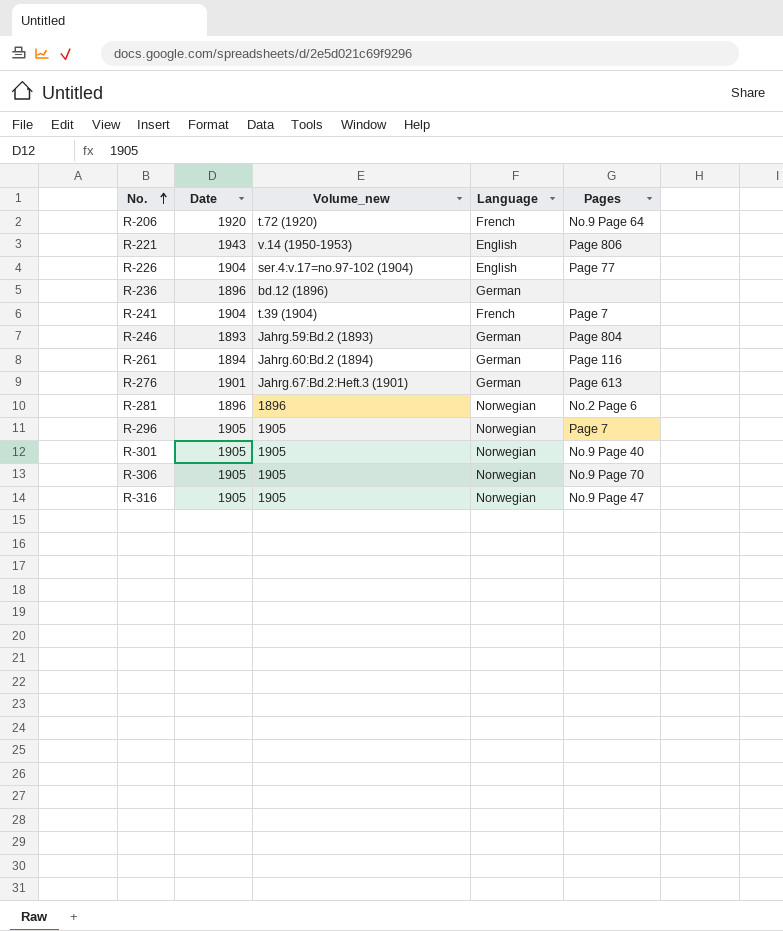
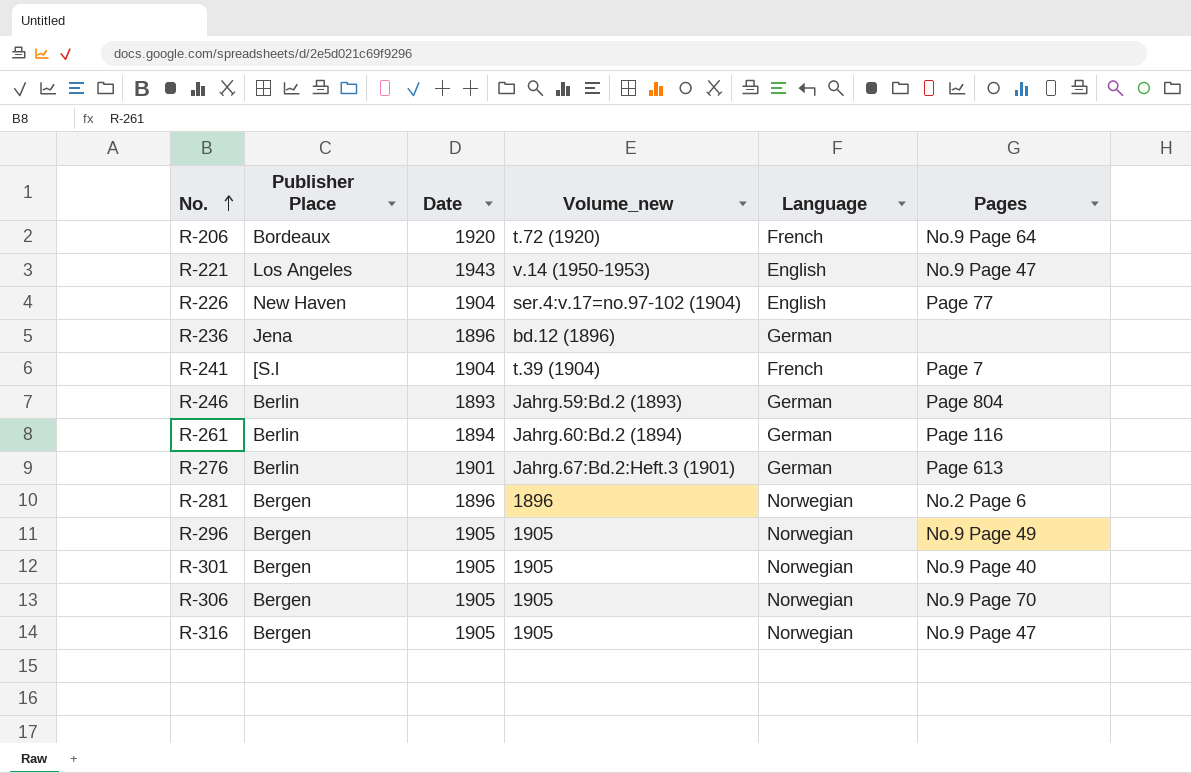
column Publisher Place | position: none -> 2
R-221 | Pages: Page 806 -> No.9 Page 47
R-296 | Pages: Page 7 -> No.9 Page 49

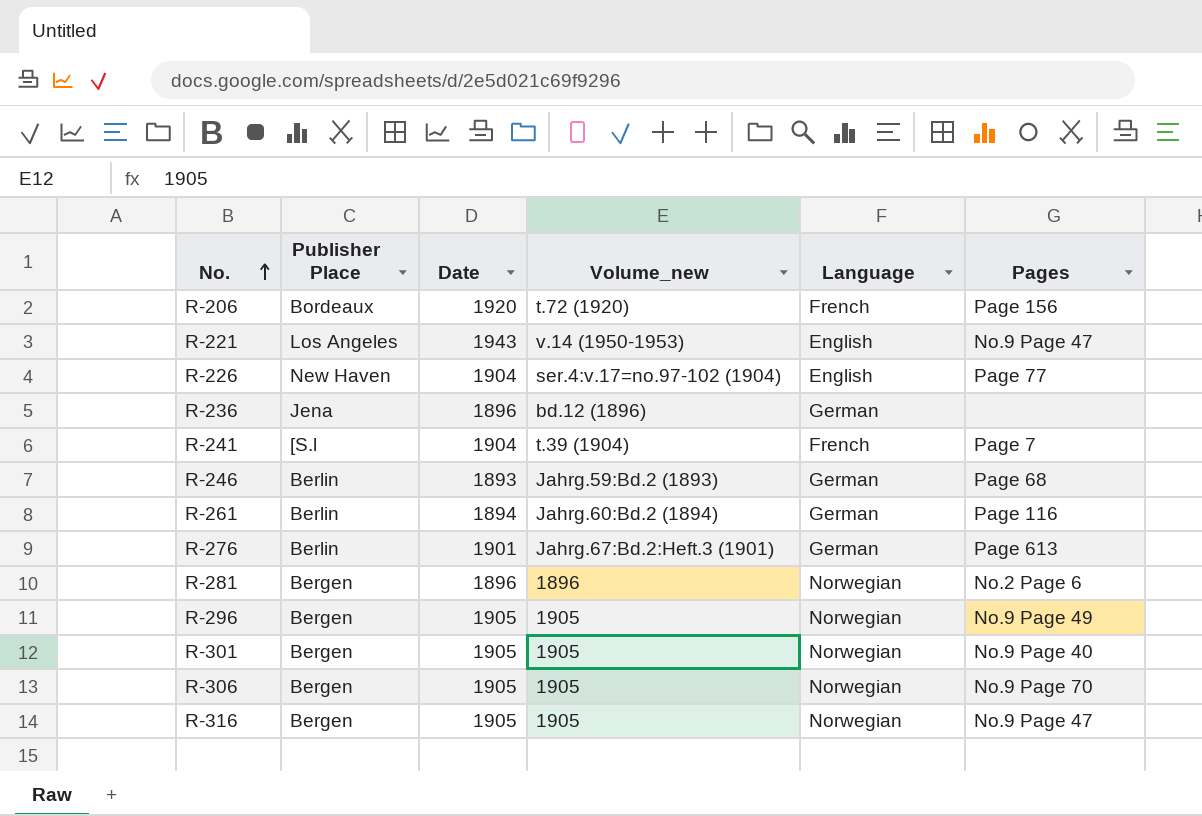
R-206 | Pages: No.9 Page 64 -> Page 156
R-246 | Pages: Page 804 -> Page 68

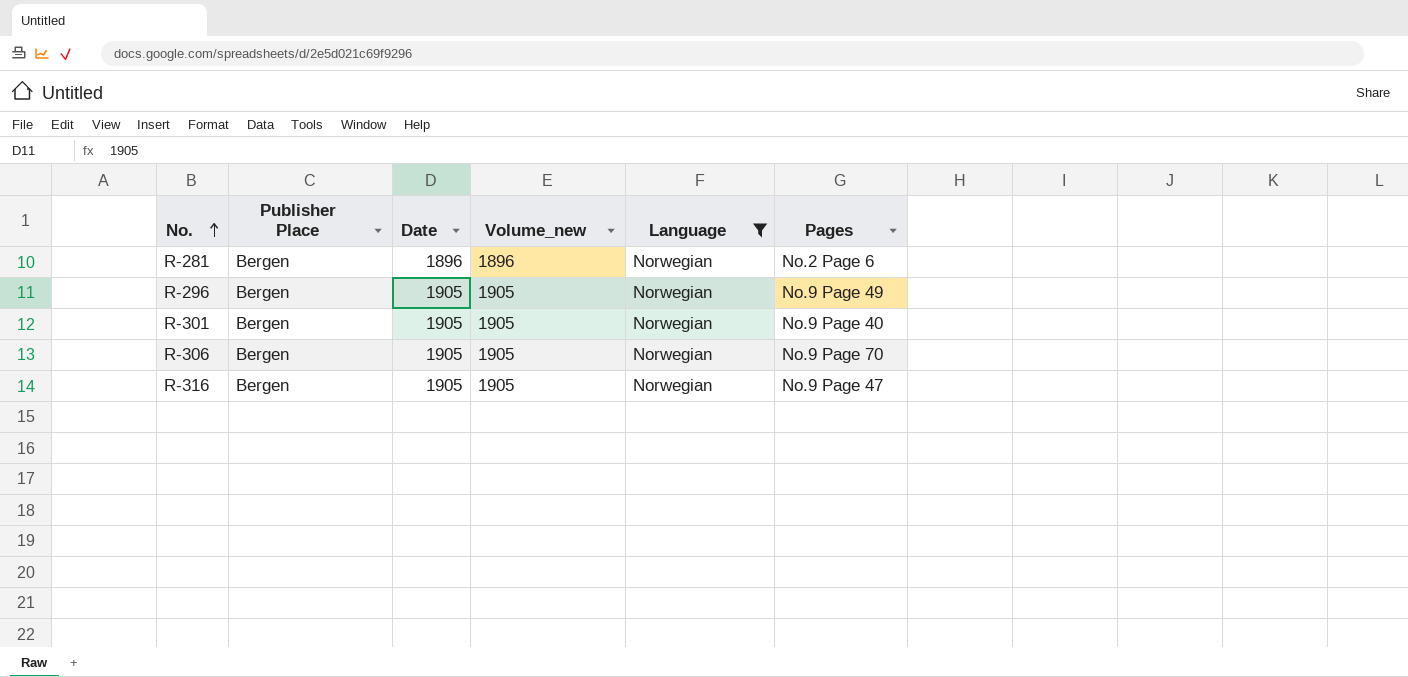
filter: none -> Language = Norwegian

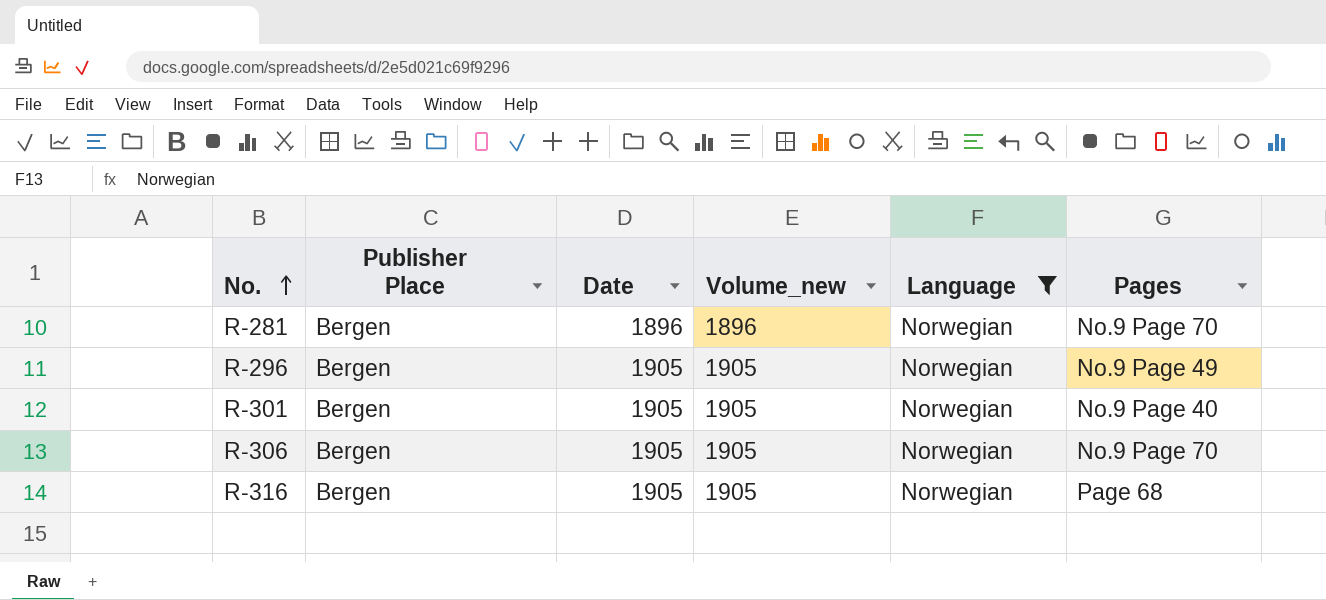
R-281 | Pages: No.2 Page 6 -> No.9 Page 70
R-316 | Pages: No.9 Page 47 -> Page 68

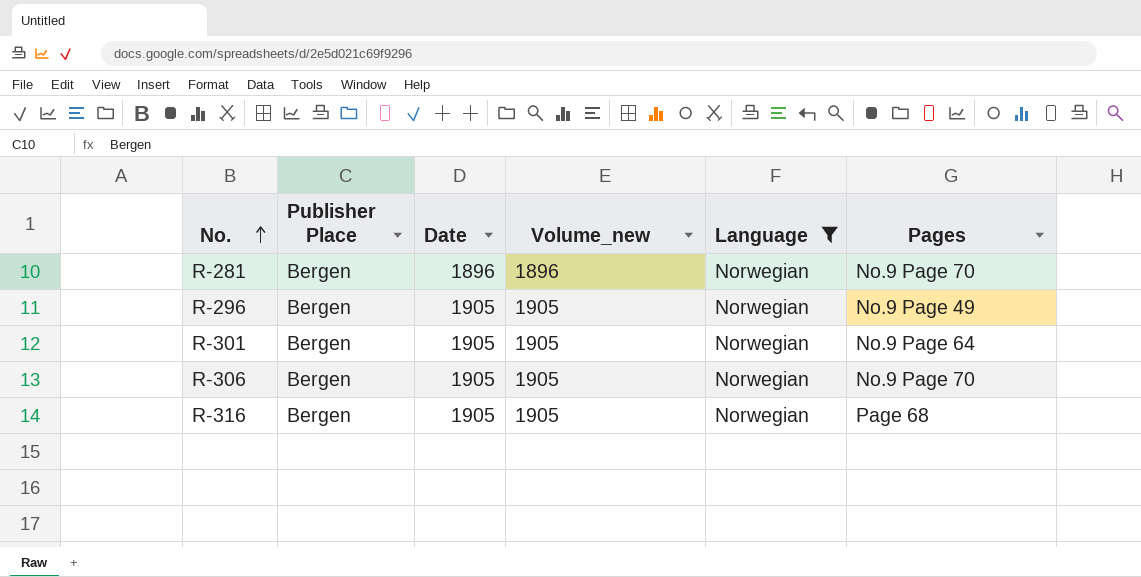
R-301 | Pages: No.9 Page 40 -> No.9 Page 64

